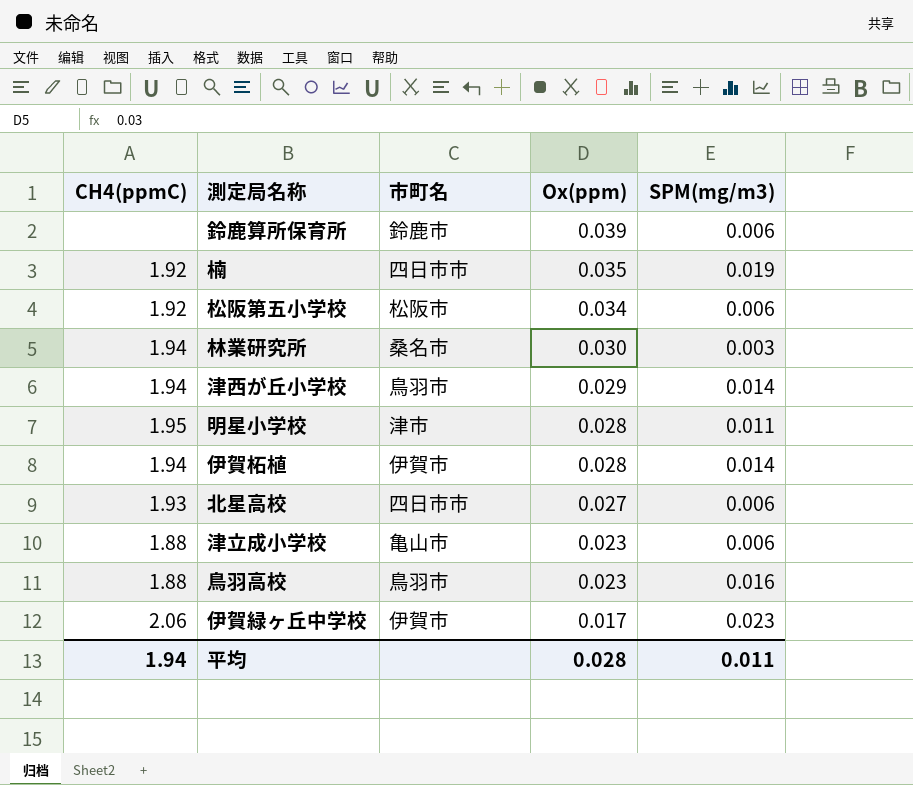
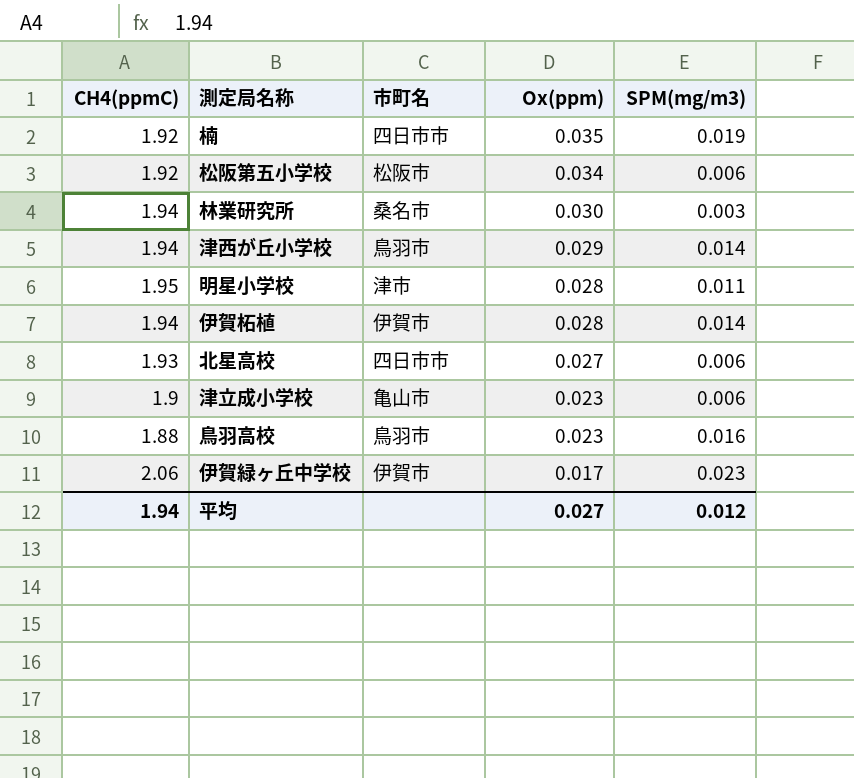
row 鈴鹿算所保育所: none | 鈴鹿市 | 0.039 | 0.006 -> none
津立成小学校 | CH4(ppmC): 1.88 -> 1.9
平均 | Ox(ppm): 0.028 -> 0.027
平均 | SPM(mg/m3): 0.011 -> 0.012

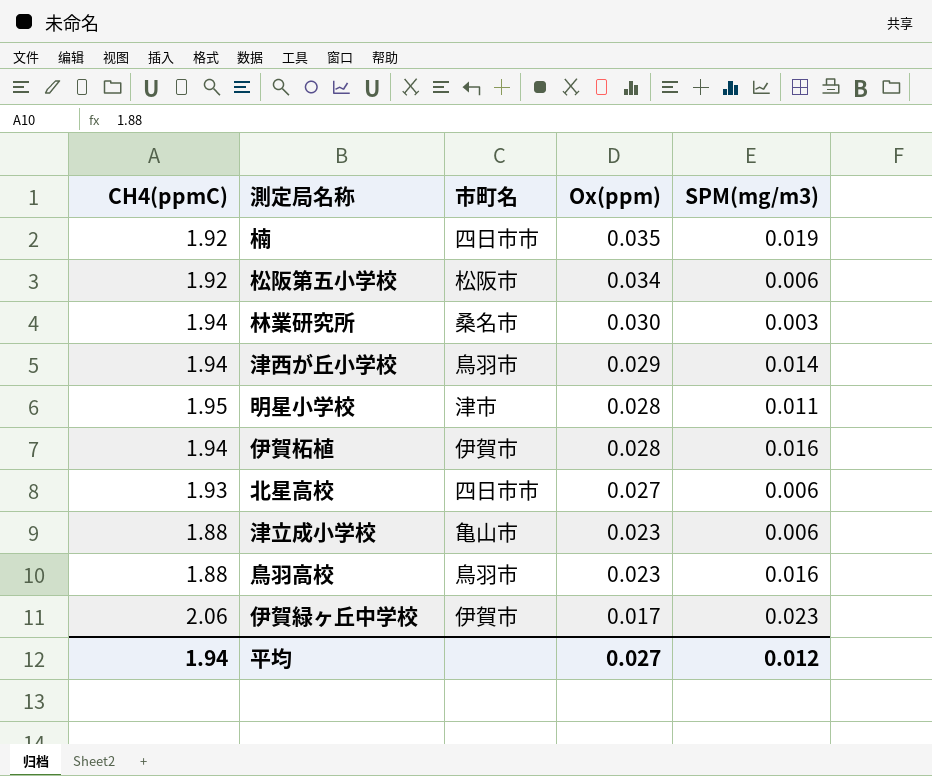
伊賀柘植 | SPM(mg/m3): 0.014 -> 0.016
津立成小学校 | CH4(ppmC): 1.9 -> 1.88

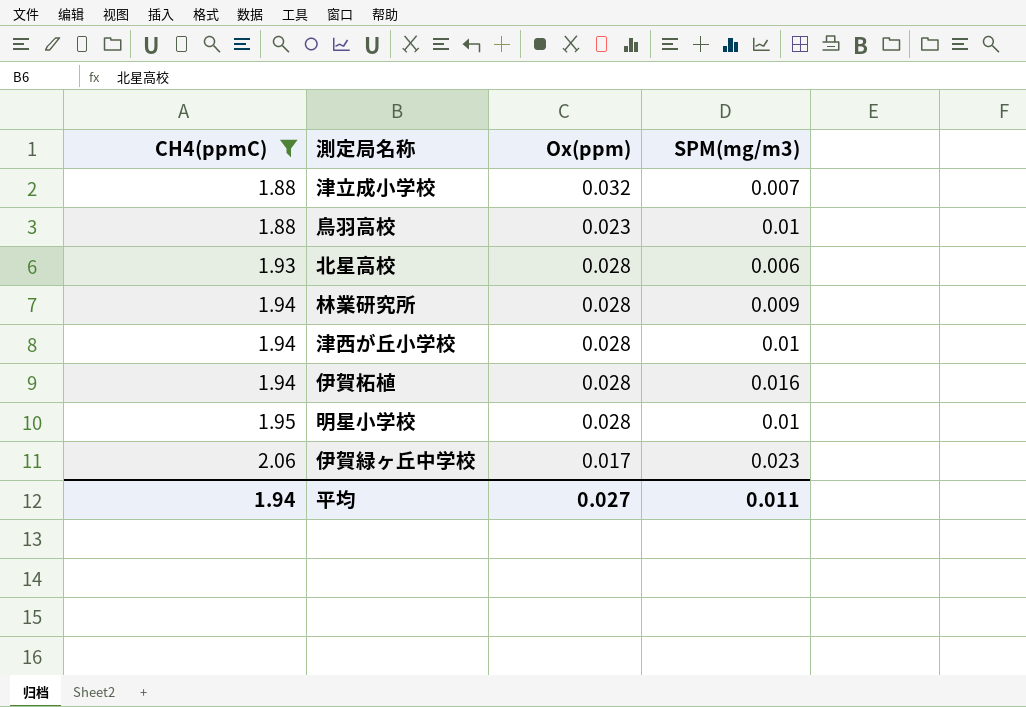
filter: none -> CH4(ppmC) != 1.92
row order: Ox(ppm) descending -> CH4(ppmC) ascending
column 市町名 | position: 3 -> none
津立成小学校 | Ox(ppm): 0.023 -> 0.032
津立成小学校 | SPM(mg/m3): 0.006 -> 0.007
鳥羽高校 | SPM(mg/m3): 0.016 -> 0.01
北星高校 | Ox(ppm): 0.027 -> 0.028
林業研究所 | Ox(ppm): 0.030 -> 0.028
林業研究所 | SPM(mg/m3): 0.003 -> 0.009
津西が丘小学校 | Ox(ppm): 0.029 -> 0.028
津西が丘小学校 | SPM(mg/m3): 0.014 -> 0.01
明星小学校 | SPM(mg/m3): 0.011 -> 0.01
平均 | SPM(mg/m3): 0.012 -> 0.011

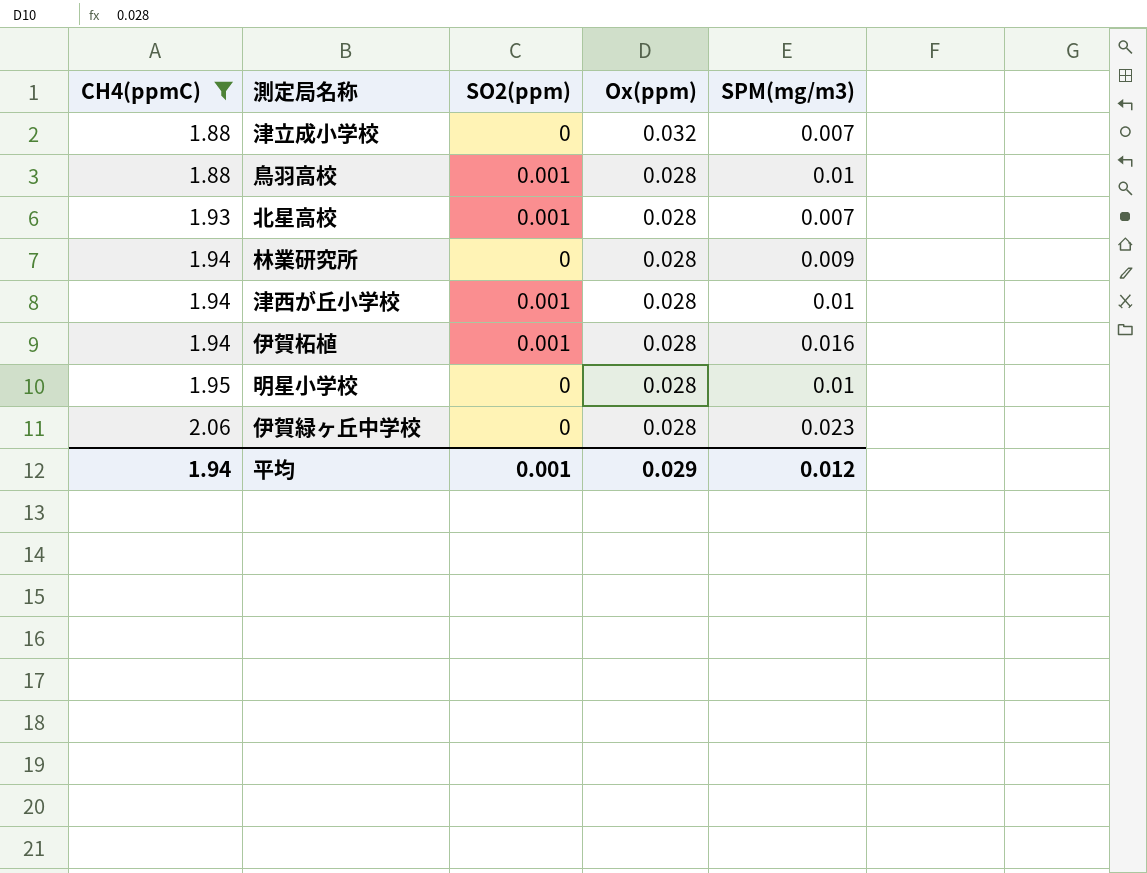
column SO2(ppm) | position: none -> 3
鳥羽高校 | Ox(ppm): 0.023 -> 0.028
北星高校 | SPM(mg/m3): 0.006 -> 0.007
伊賀緑ヶ丘中学校 | Ox(ppm): 0.017 -> 0.028
平均 | Ox(ppm): 0.027 -> 0.029
平均 | SPM(mg/m3): 0.011 -> 0.012

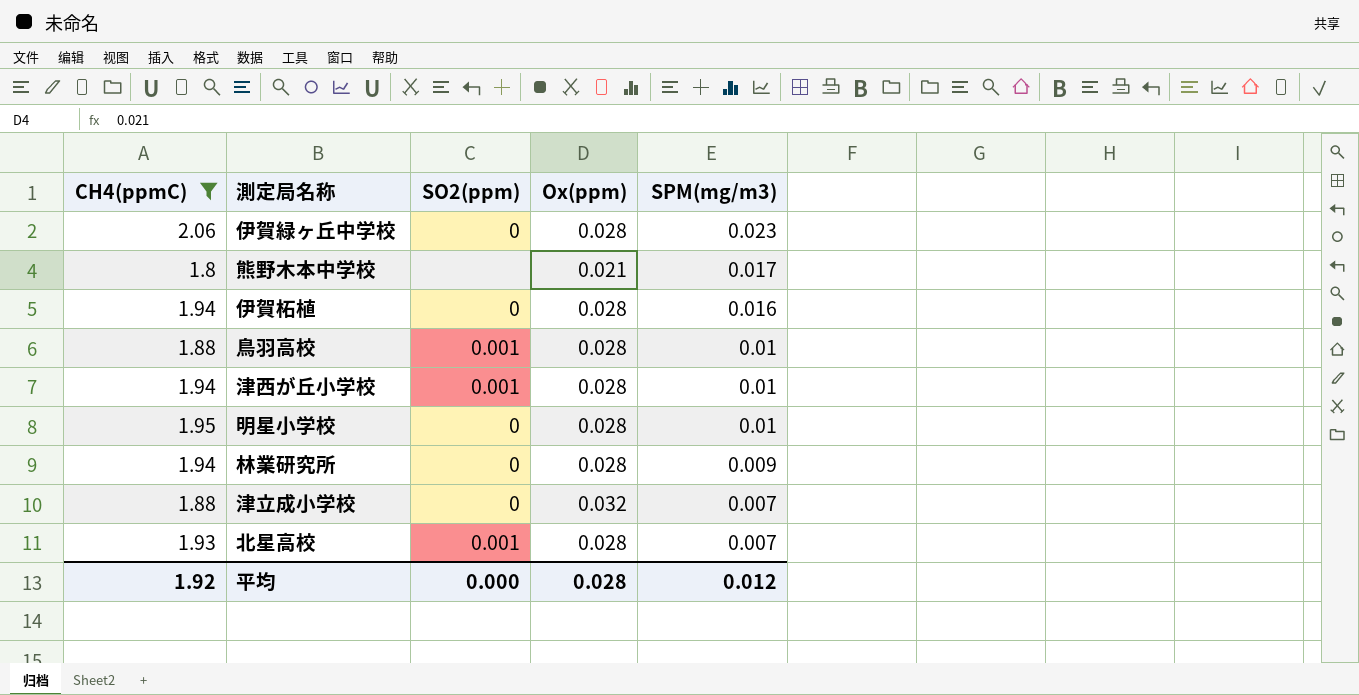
row order: CH4(ppmC) ascending -> SPM(mg/m3) descending
row 熊野木本中学校: none -> 1.8 | none | 0.021 | 0.017
伊賀柘植 | SO2(ppm): 0.001 -> 0
平均 | CH4(ppmC): 1.94 -> 1.92
平均 | SO2(ppm): 0.001 -> 0.000
平均 | Ox(ppm): 0.029 -> 0.028

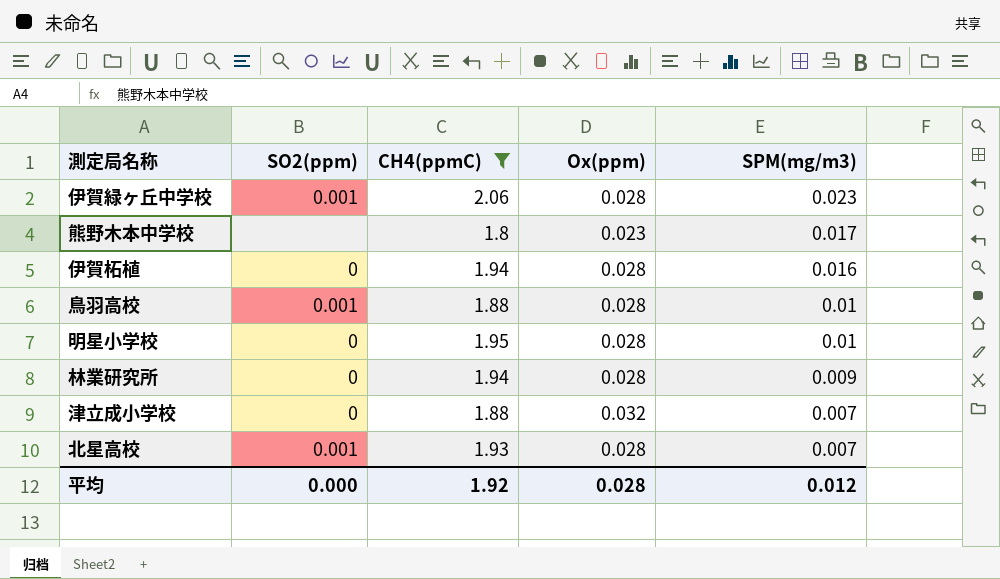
column CH4(ppmC) | position: 1 -> 3
row 津西が丘小学校: 1.94 | 0.001 | 0.028 | 0.01 -> none
伊賀緑ヶ丘中学校 | SO2(ppm): 0 -> 0.001
熊野木本中学校 | Ox(ppm): 0.021 -> 0.023

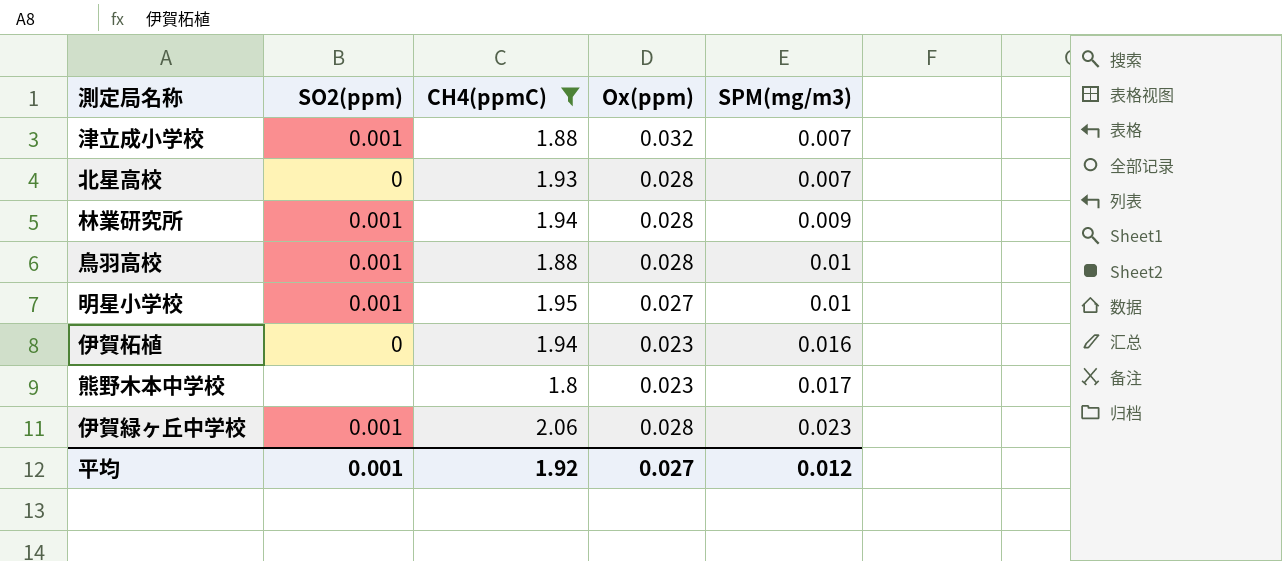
row order: SPM(mg/m3) descending -> SPM(mg/m3) ascending
津立成小学校 | SO2(ppm): 0 -> 0.001
北星高校 | SO2(ppm): 0.001 -> 0
林業研究所 | SO2(ppm): 0 -> 0.001
明星小学校 | SO2(ppm): 0 -> 0.001
明星小学校 | Ox(ppm): 0.028 -> 0.027
伊賀柘植 | Ox(ppm): 0.028 -> 0.023
平均 | SO2(ppm): 0.000 -> 0.001
平均 | Ox(ppm): 0.028 -> 0.027

